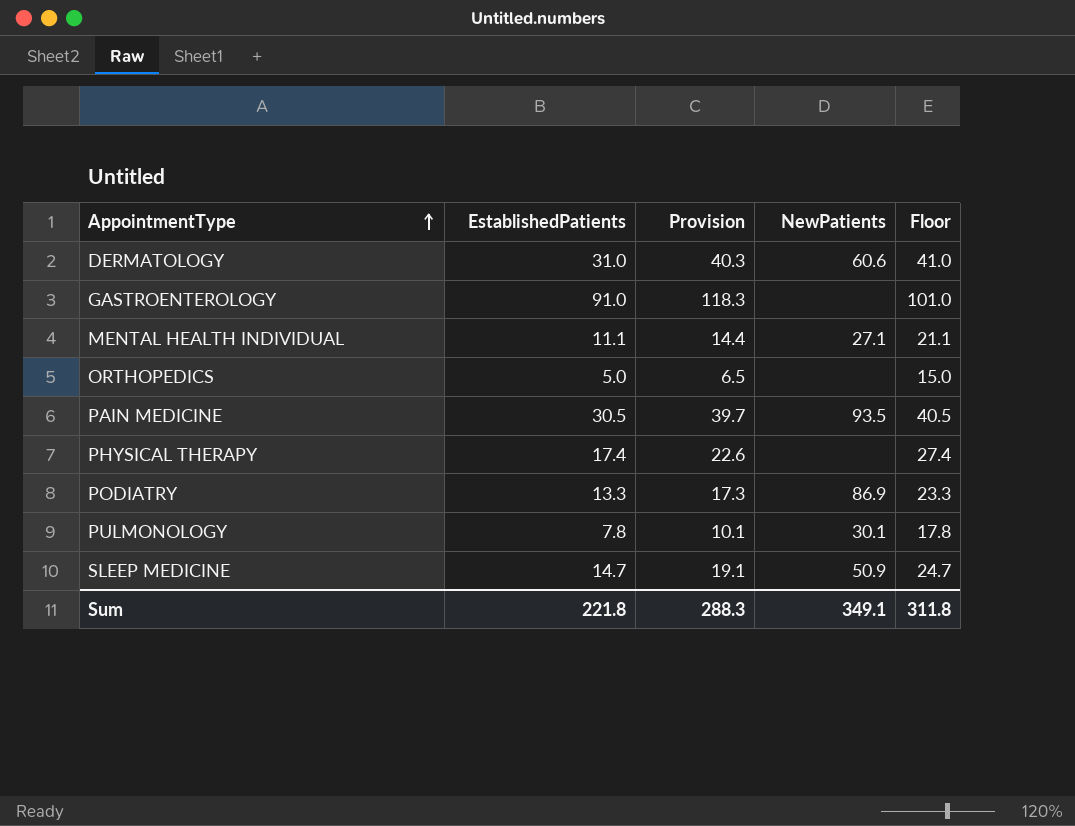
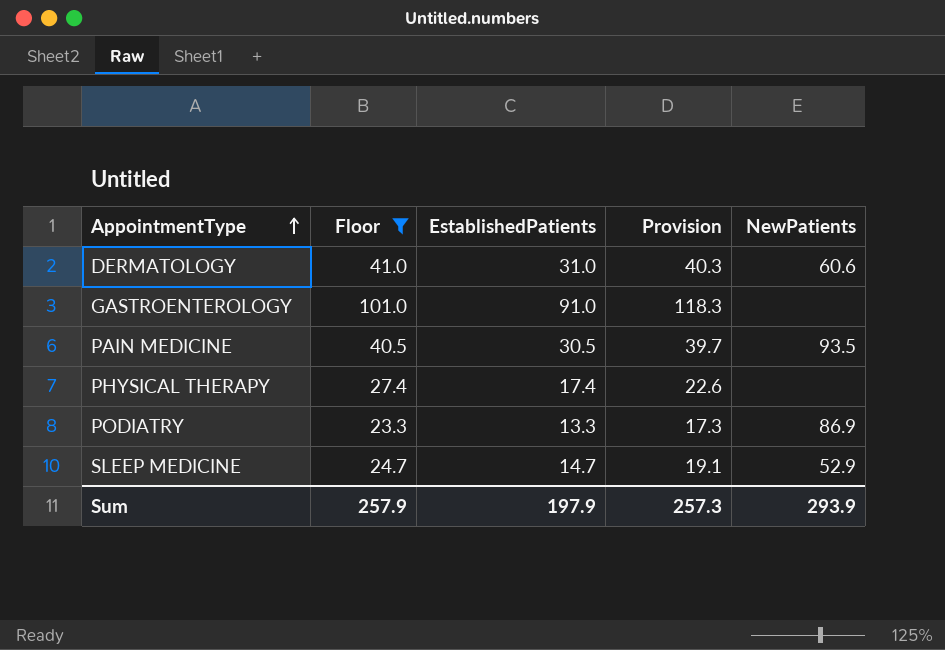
filter: none -> Floor >= 23.3
column Floor | position: 5 -> 2
SLEEP MEDICINE | NewPatients: 50.9 -> 52.9
Sum | Floor: 311.8 -> 257.9
Sum | EstablishedPatients: 221.8 -> 197.9
Sum | Provision: 288.3 -> 257.3
Sum | NewPatients: 349.1 -> 293.9

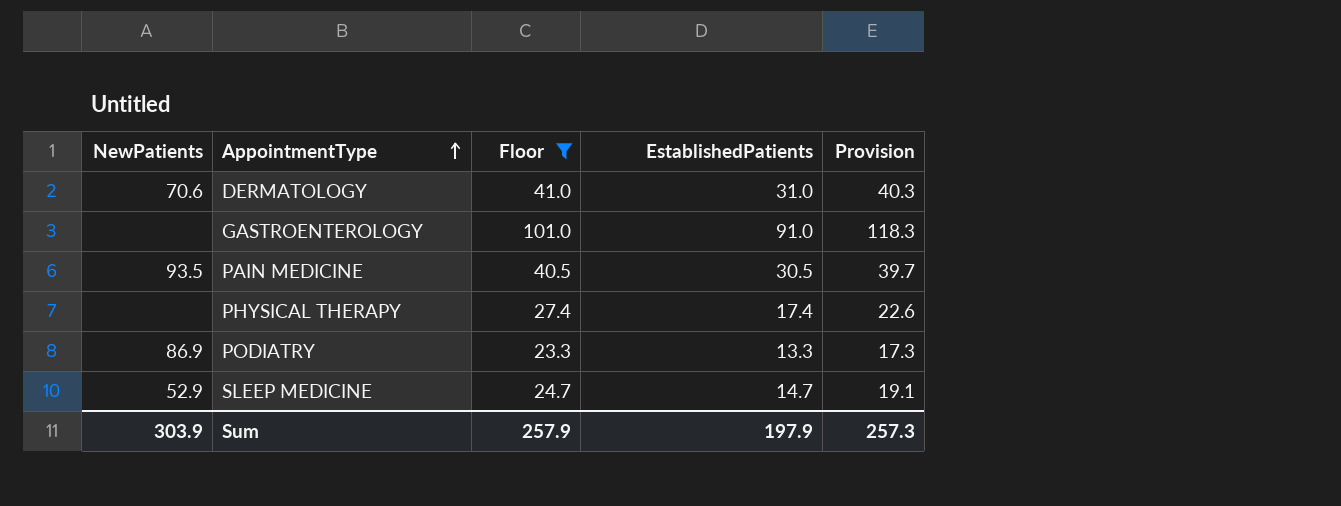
column NewPatients | position: 5 -> 1
DERMATOLOGY | NewPatients: 60.6 -> 70.6
Sum | NewPatients: 293.9 -> 303.9

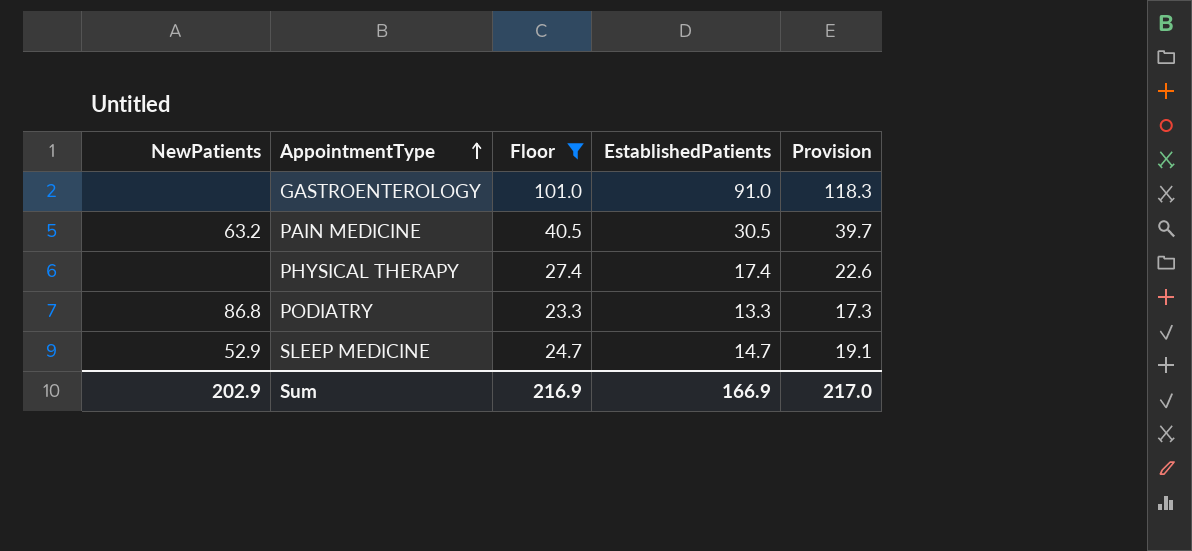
row DERMATOLOGY: 70.6 | 41.0 | 31.0 | 40.3 -> none
PAIN MEDICINE | NewPatients: 93.5 -> 63.2
PODIATRY | NewPatients: 86.9 -> 86.8
Sum | NewPatients: 303.9 -> 202.9
Sum | Floor: 257.9 -> 216.9
Sum | EstablishedPatients: 197.9 -> 166.9
Sum | Provision: 257.3 -> 217.0

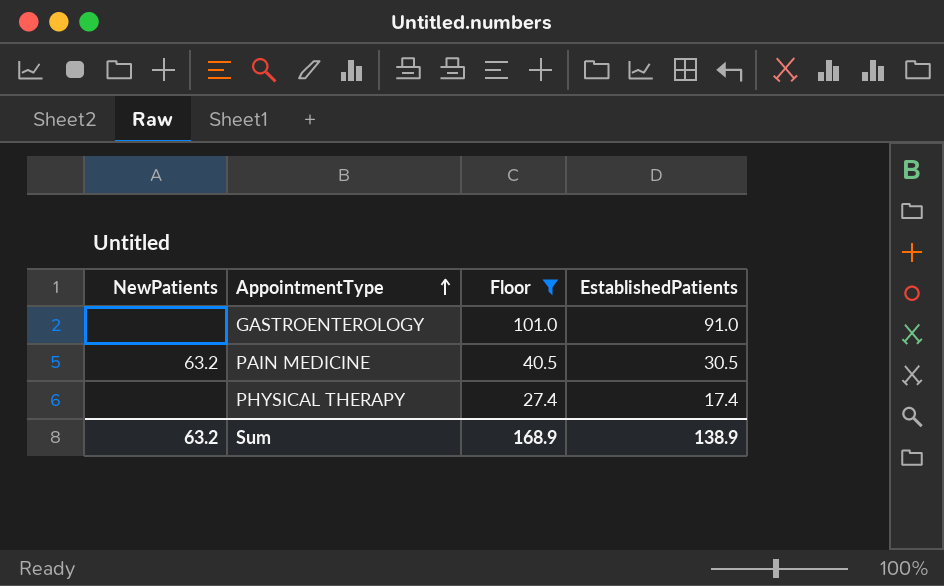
column Provision | formula: [EstablishedPatients] * 1.3 -> none
row PODIATRY: 86.8 | 23.3 | 13.3 | 17.3 -> none
row SLEEP MEDICINE: 52.9 | 24.7 | 14.7 | 19.1 -> none
Sum | NewPatients: 202.9 -> 63.2
Sum | Floor: 216.9 -> 168.9
Sum | EstablishedPatients: 166.9 -> 138.9

